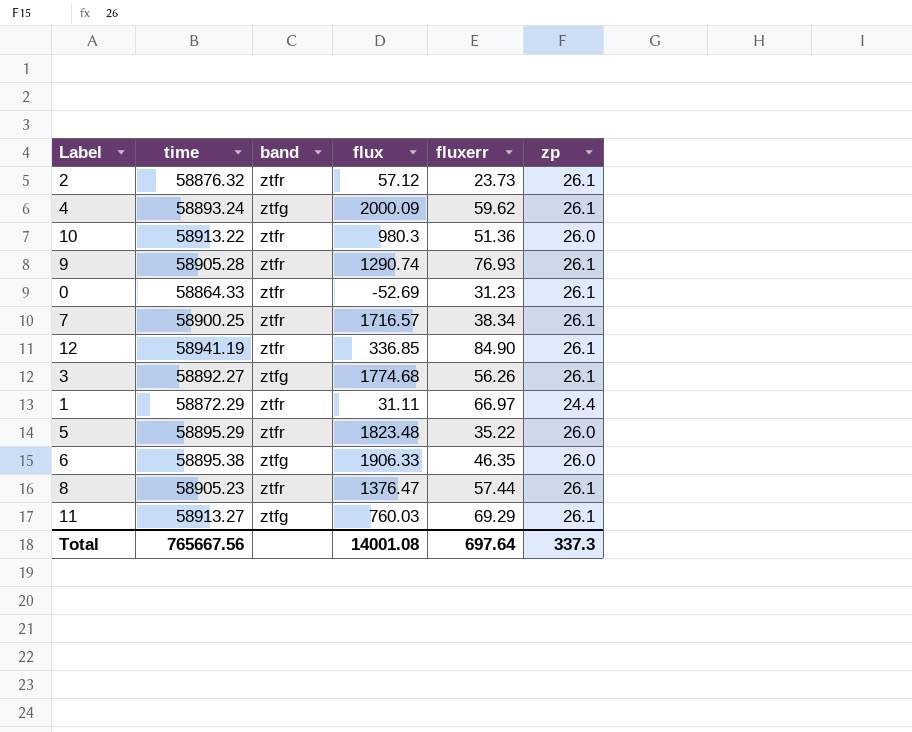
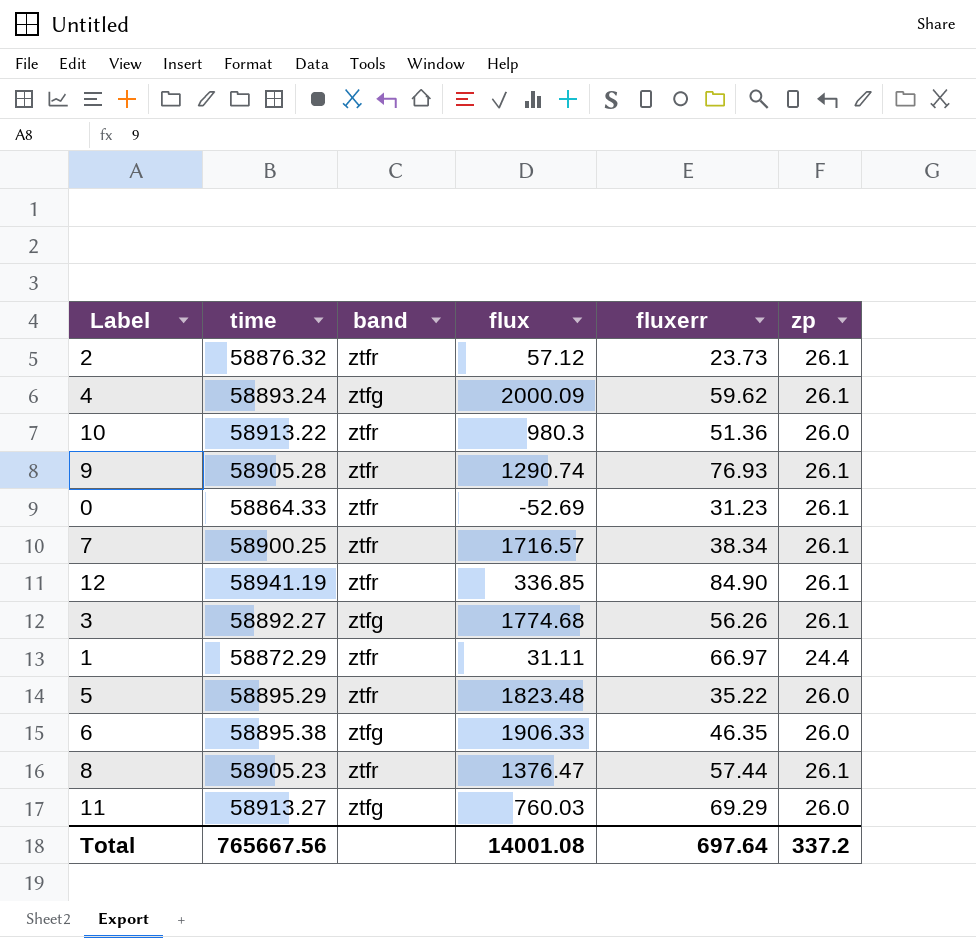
11 | zp: 26.1 -> 26.0
Total | zp: 337.3 -> 337.2

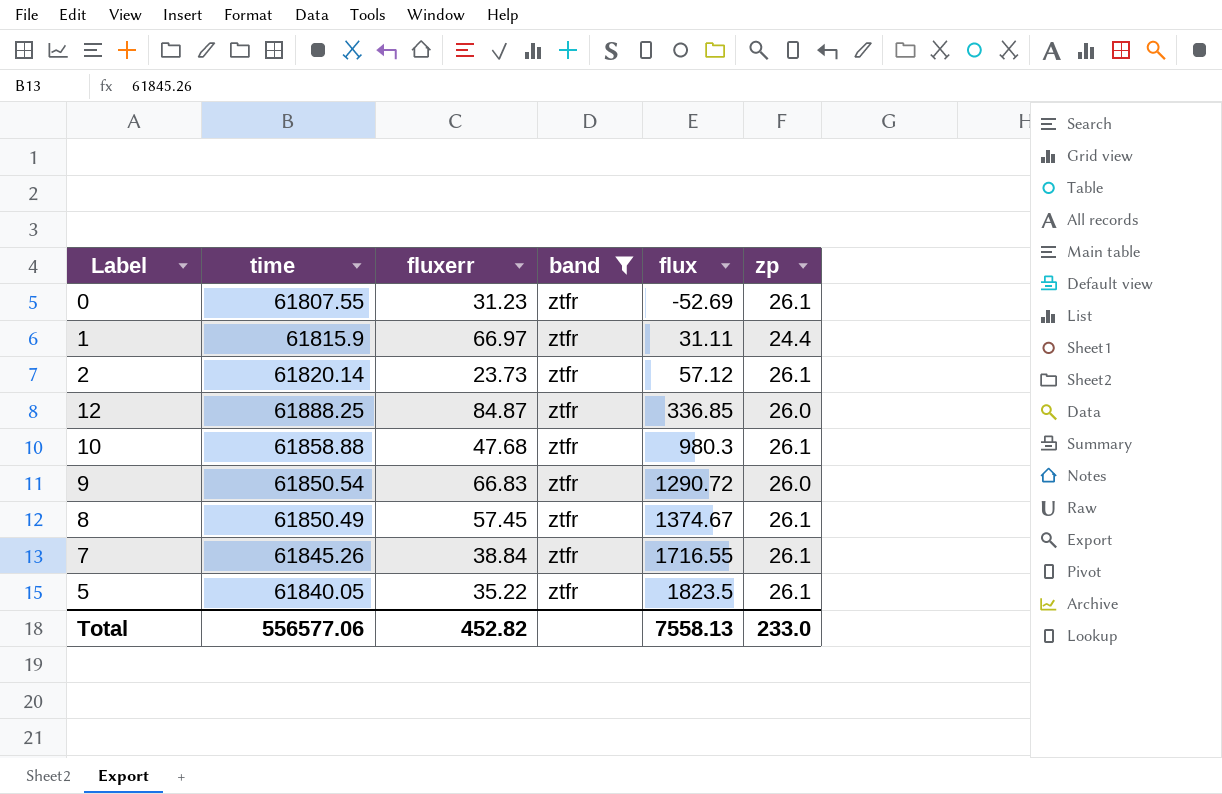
filter: none -> band = ztfr
row order: none -> flux ascending
column fluxerr | position: 5 -> 3
0 | time: 58864.33 -> 61807.55
1 | time: 58872.29 -> 61815.9
2 | time: 58876.32 -> 61820.14
12 | time: 58941.19 -> 61888.25
12 | fluxerr: 84.90 -> 84.87
12 | zp: 26.1 -> 26.0
10 | time: 58913.22 -> 61858.88
10 | fluxerr: 51.36 -> 47.68
10 | zp: 26.0 -> 26.1
9 | time: 58905.28 -> 61850.54
9 | fluxerr: 76.93 -> 66.83
9 | flux: 1290.74 -> 1290.72
9 | zp: 26.1 -> 26.0
8 | time: 58905.23 -> 61850.49
8 | fluxerr: 57.44 -> 57.45
8 | flux: 1376.47 -> 1374.67
7 | time: 58900.25 -> 61845.26
7 | fluxerr: 38.34 -> 38.84
7 | flux: 1716.57 -> 1716.55
5 | time: 58895.29 -> 61840.05
5 | flux: 1823.48 -> 1823.5
5 | zp: 26.0 -> 26.1
Total | time: 765667.56 -> 556577.06
Total | fluxerr: 697.64 -> 452.82
Total | flux: 14001.08 -> 7558.13
Total | zp: 337.2 -> 233.0

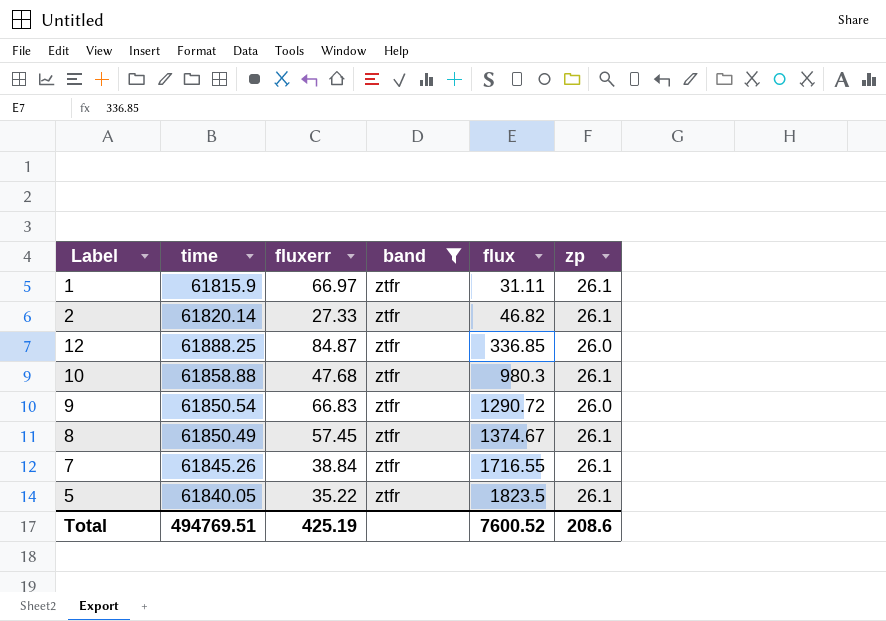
row 0: 61807.55 | 31.23 | ztfr | -52.69 | 26.1 -> none
1 | zp: 24.4 -> 26.1
2 | fluxerr: 23.73 -> 27.33
2 | flux: 57.12 -> 46.82
Total | time: 556577.06 -> 494769.51
Total | fluxerr: 452.82 -> 425.19
Total | flux: 7558.13 -> 7600.52
Total | zp: 233.0 -> 208.6

